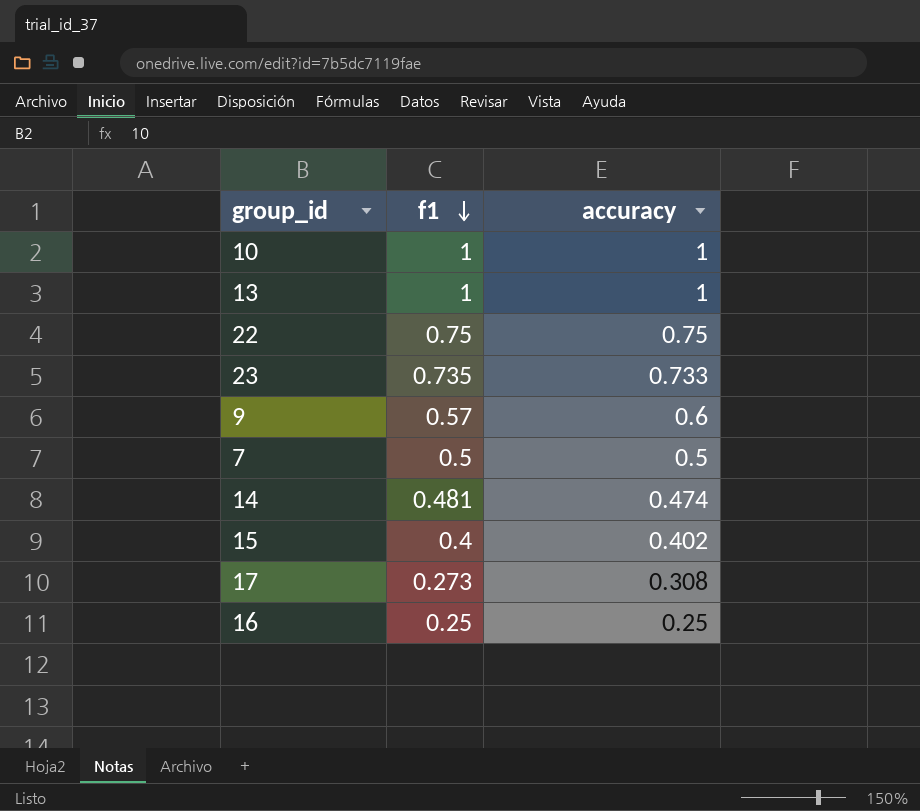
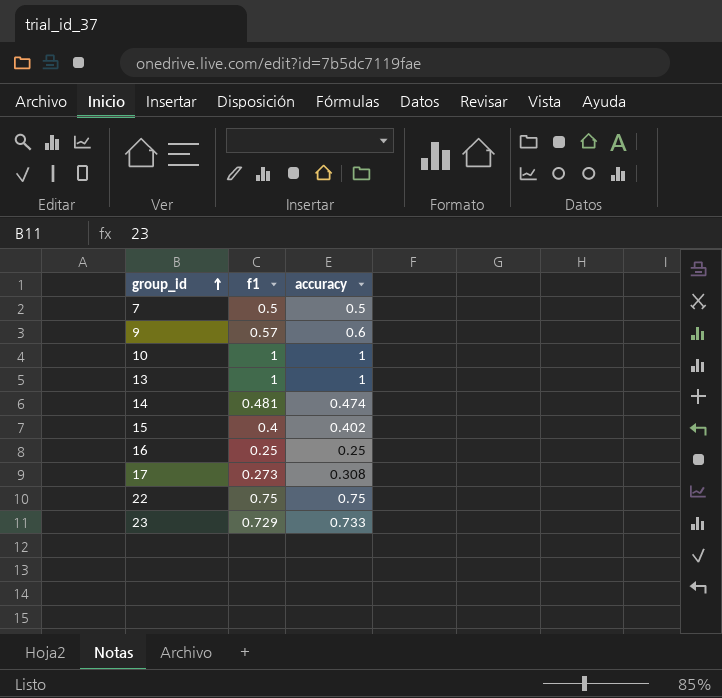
row order: f1 descending -> group_id ascending
23 | f1: 0.735 -> 0.729

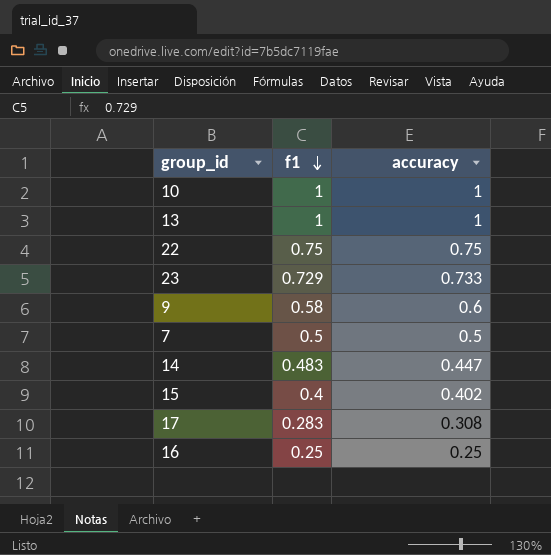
row order: group_id ascending -> f1 descending
9 | f1: 0.57 -> 0.58
14 | f1: 0.481 -> 0.483
14 | accuracy: 0.474 -> 0.447
17 | f1: 0.273 -> 0.283

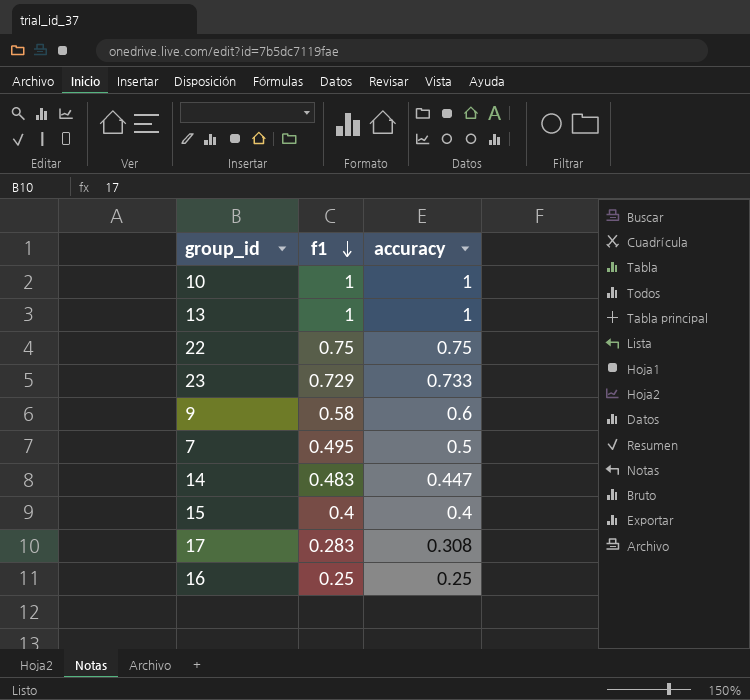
7 | f1: 0.5 -> 0.495
15 | accuracy: 0.402 -> 0.4

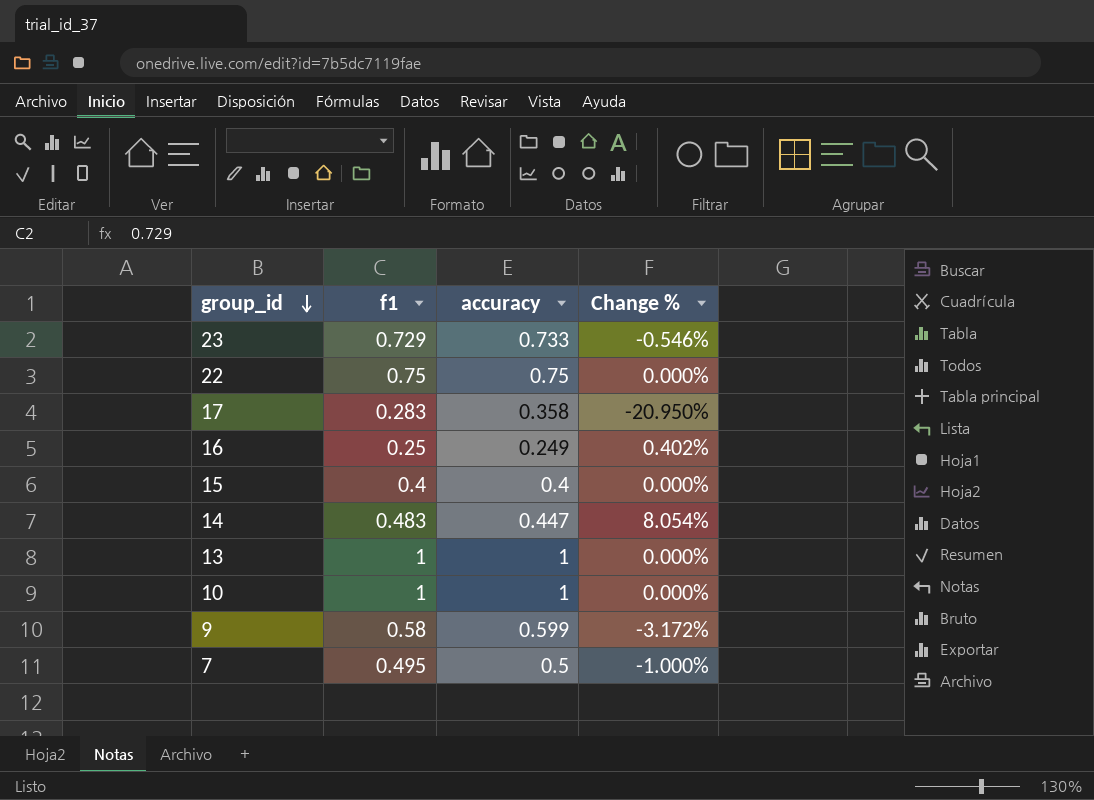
row order: f1 descending -> group_id descending
column Change % | formula: none -> ([f1] - [accuracy]) / [accuracy]
17 | accuracy: 0.308 -> 0.358
16 | accuracy: 0.25 -> 0.249
9 | accuracy: 0.6 -> 0.599

